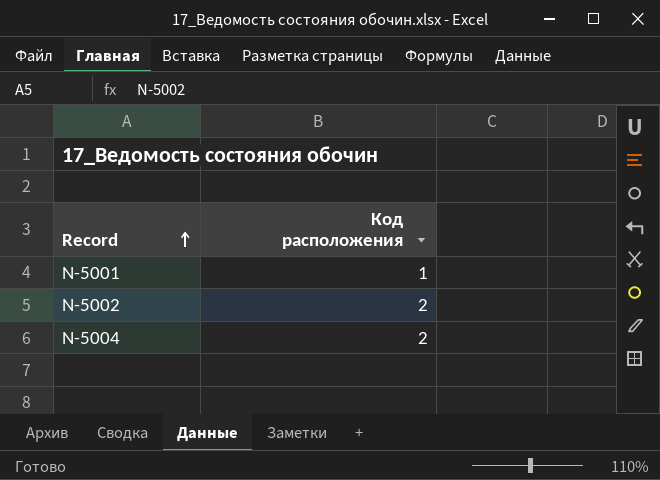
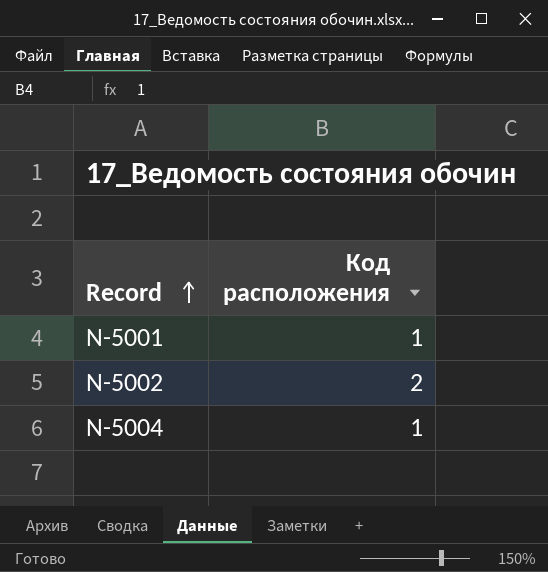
N-5004 | Код расположения: 2 -> 1

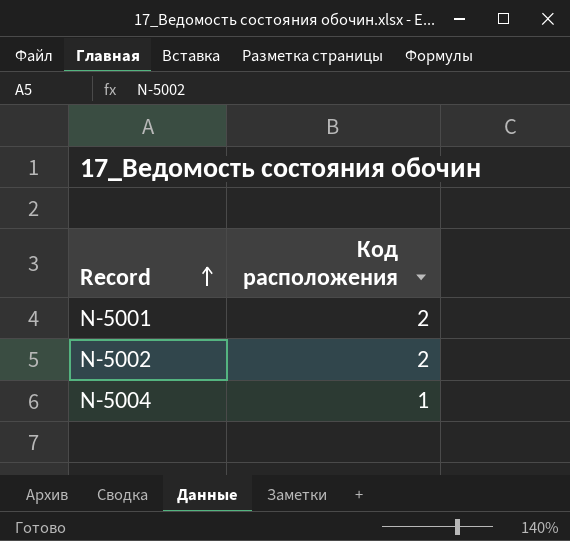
N-5001 | Код расположения: 1 -> 2

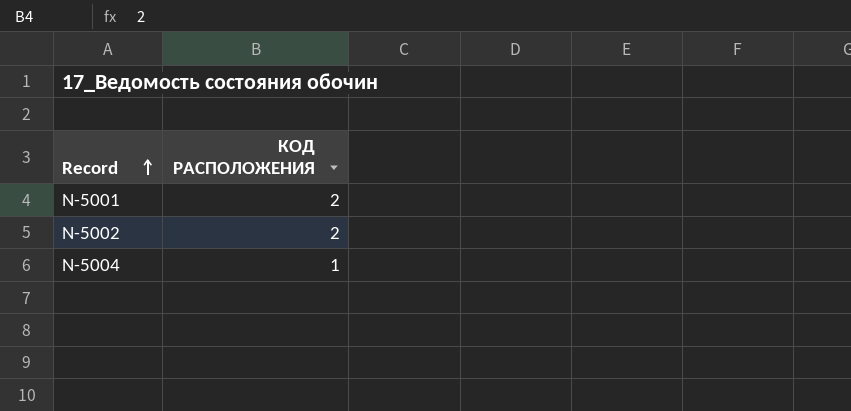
column name: Код расположения -> КОД РАСПОЛОЖЕНИЯ

